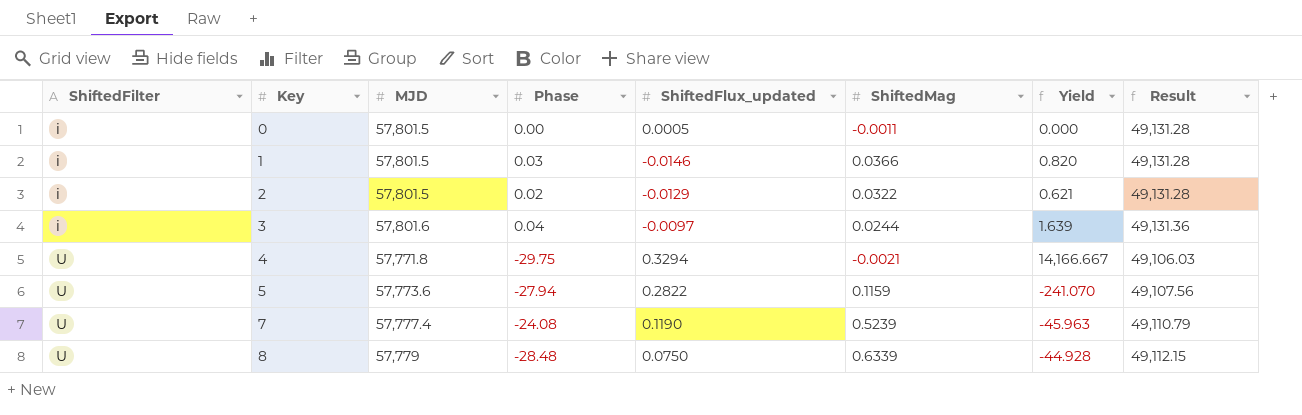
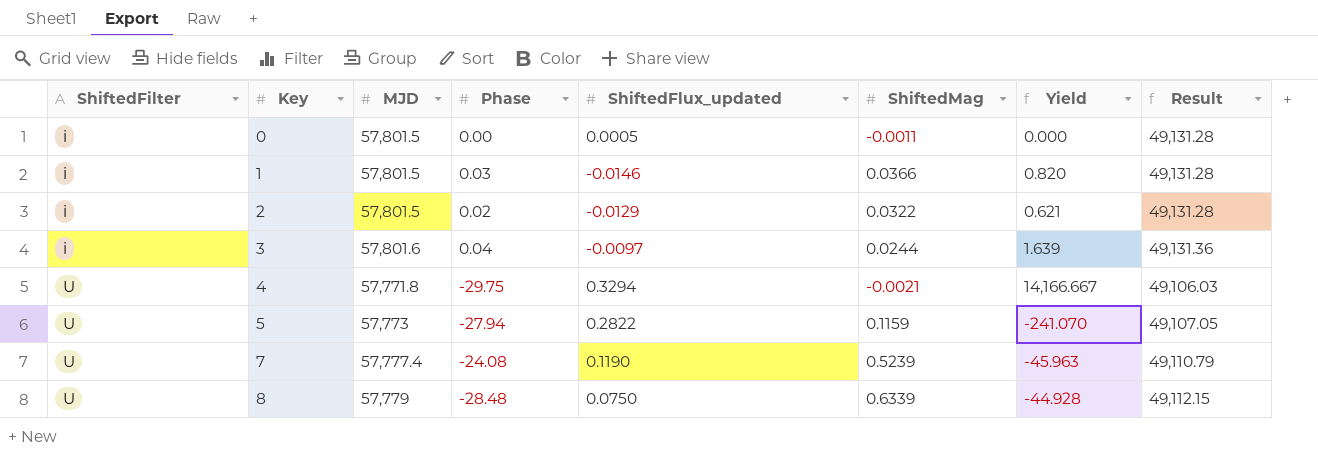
5 | MJD: 57,773.6 -> 57,773
5 | Result: 49,107.56 -> 49,107.05

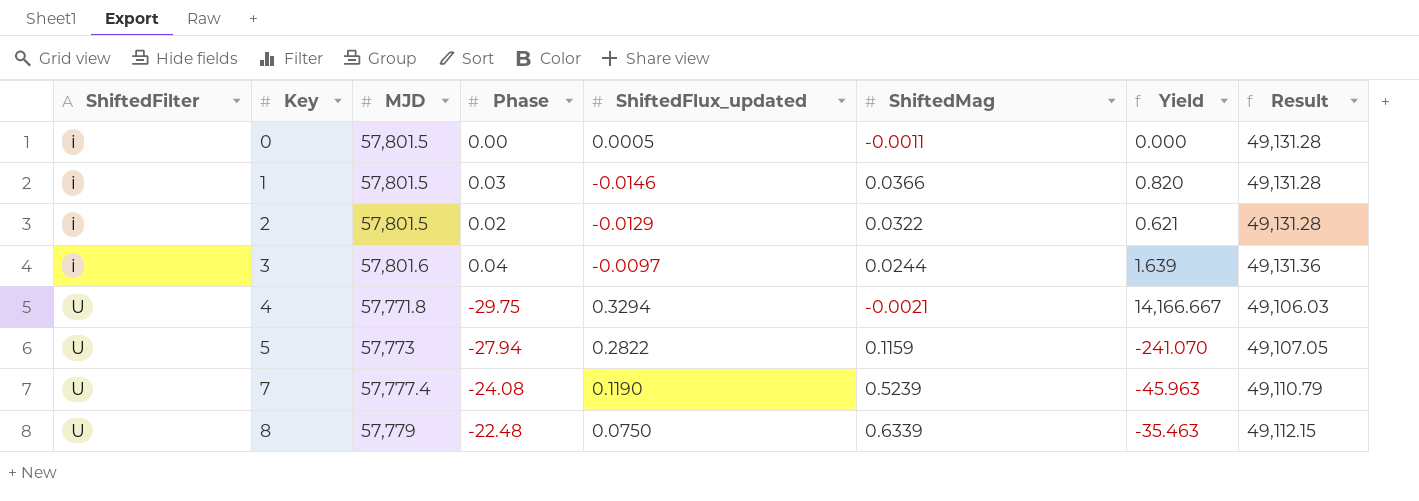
8 | Phase: -28.48 -> -22.48
8 | Yield: -44.928 -> -35.463

